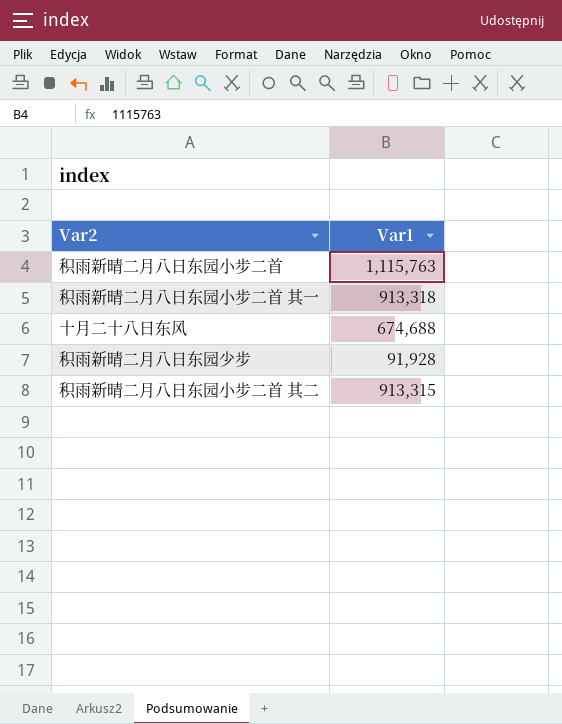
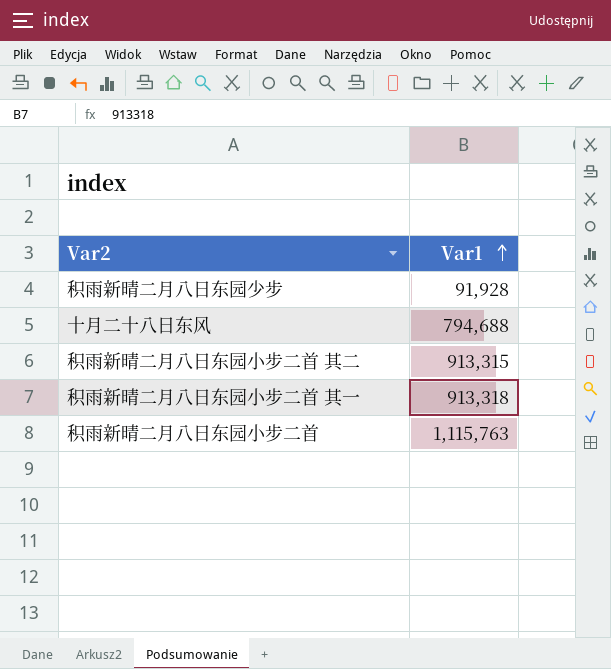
row order: none -> Var1 ascending
十月二十八日东风 | Var1: 674,688 -> 794,688

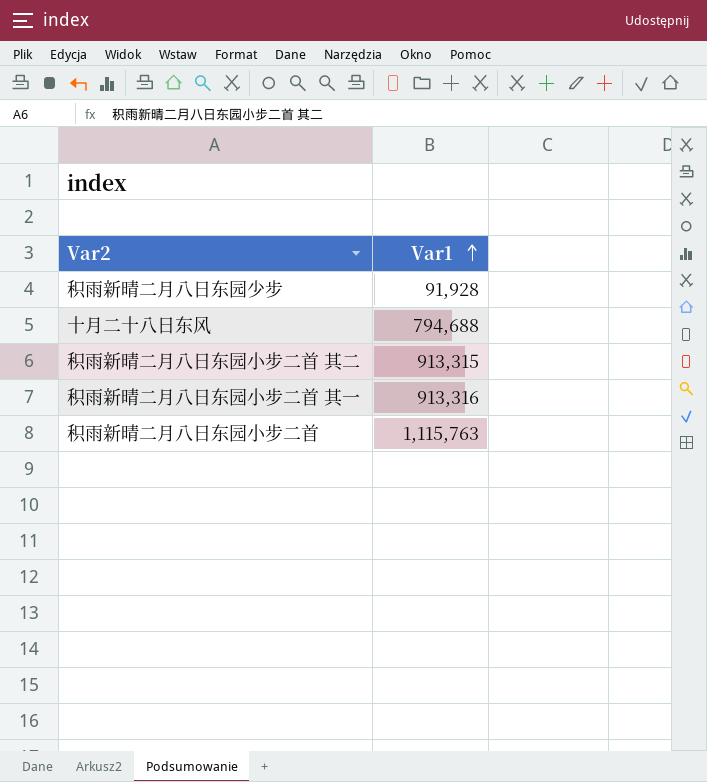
积雨新晴二月八日东园小步二首 其一 | Var1: 913,318 -> 913,316

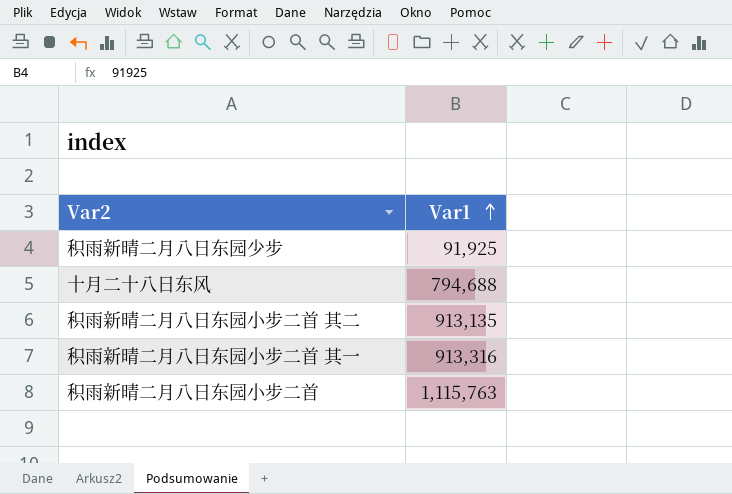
积雨新晴二月八日东园少步 | Var1: 91,928 -> 91,925
积雨新晴二月八日东园小步二首 其二 | Var1: 913,315 -> 913,135

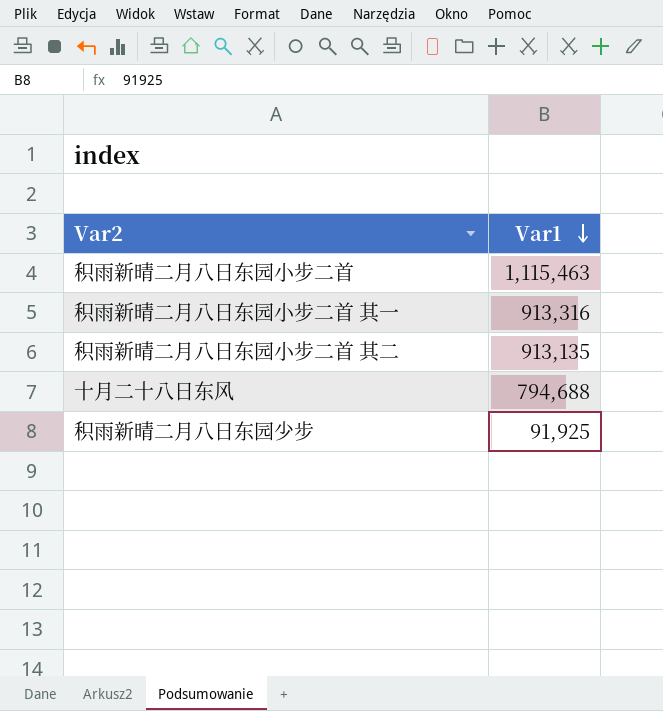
row order: Var1 ascending -> Var1 descending
积雨新晴二月八日东园小步二首 | Var1: 1,115,763 -> 1,115,463

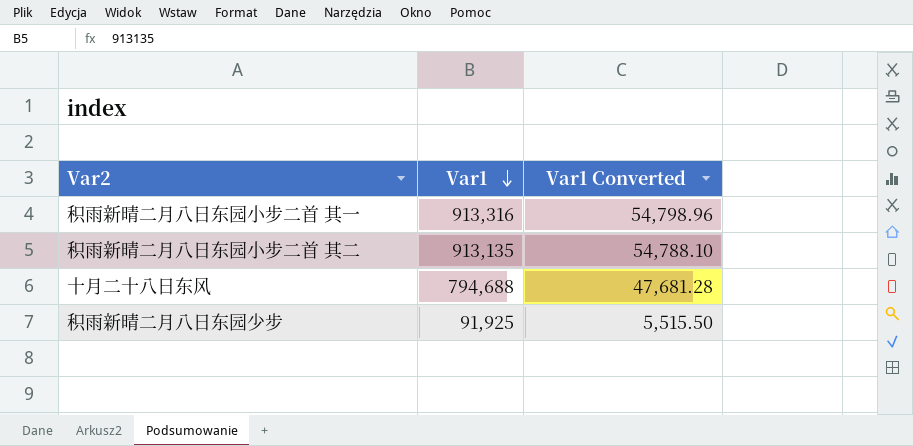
column Var1 Converted | formula: none -> [Var1] * 0.06
row 积雨新晴二月八日东园小步二首: 1,115,463 -> none

